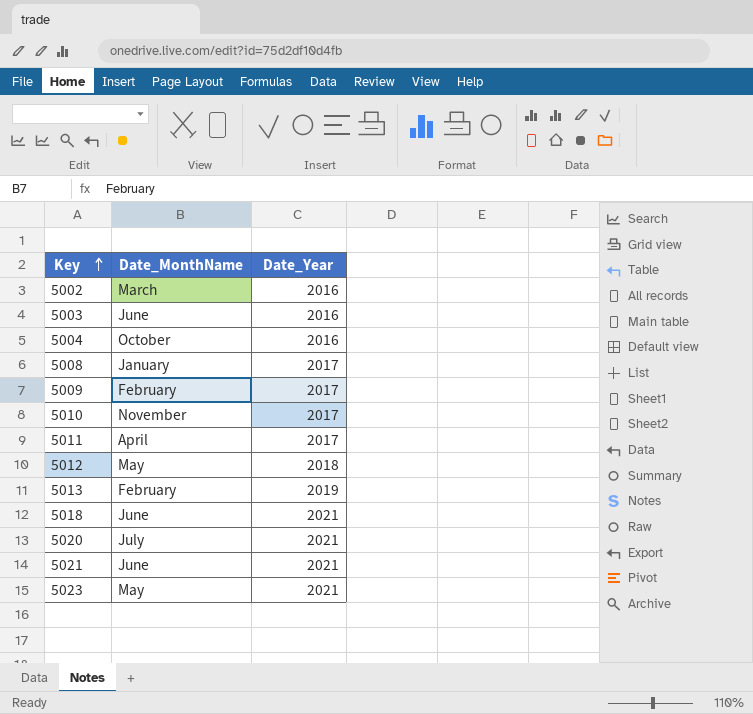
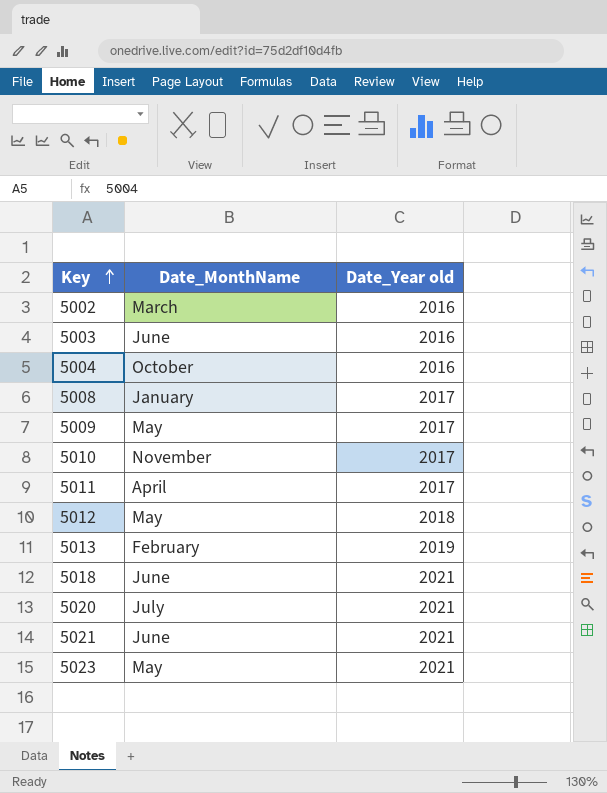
column name: Date_Year -> Date_Year old
5009 | Date_MonthName: February -> May

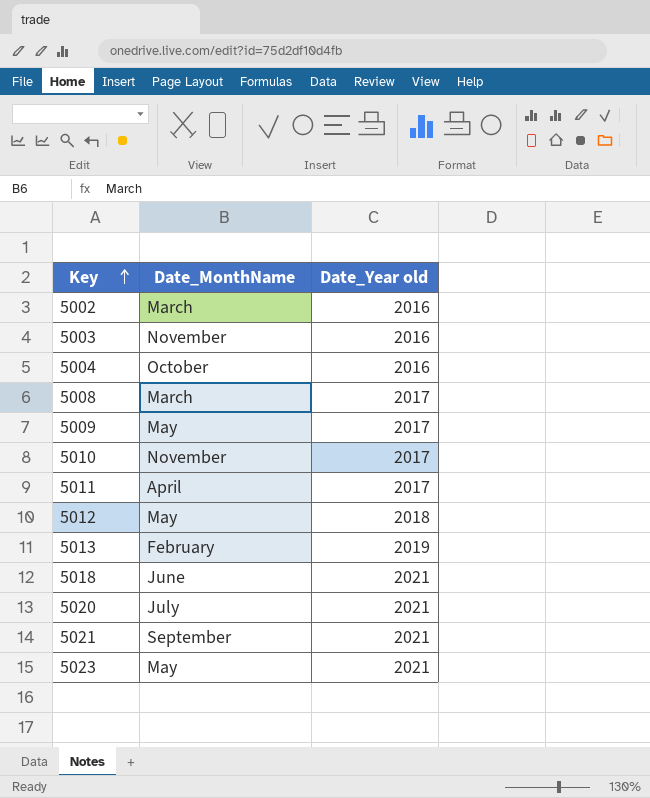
5003 | Date_MonthName: June -> November
5008 | Date_MonthName: January -> March
5021 | Date_MonthName: June -> September

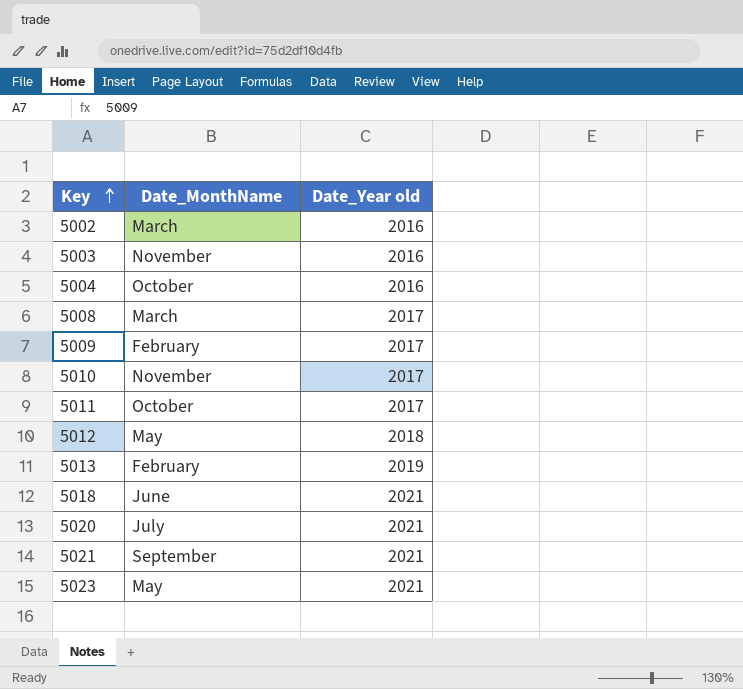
5009 | Date_MonthName: May -> February
5011 | Date_MonthName: April -> October

